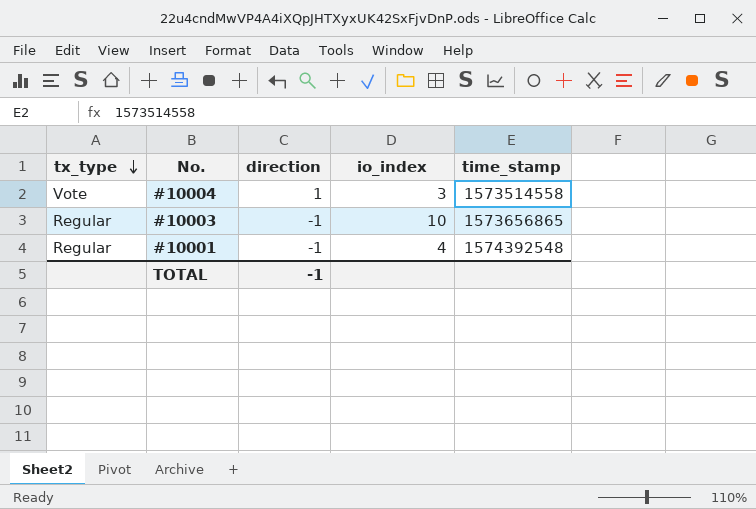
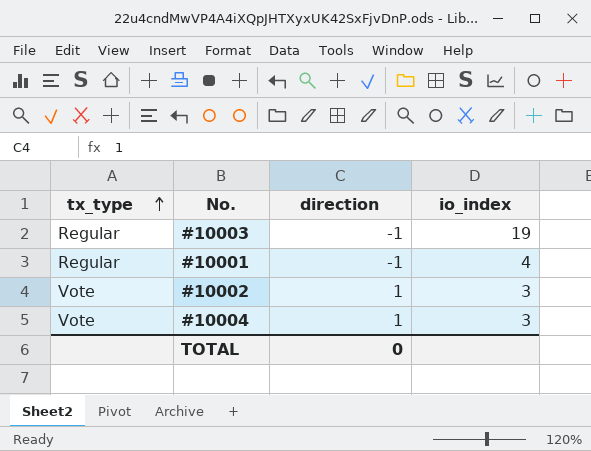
row order: tx_type descending -> tx_type ascending
column time_stamp | position: 5 -> none
#10003 | io_index: 10 -> 19
row #10002: none -> Vote | 1 | 3
TOTAL | direction: -1 -> 0

